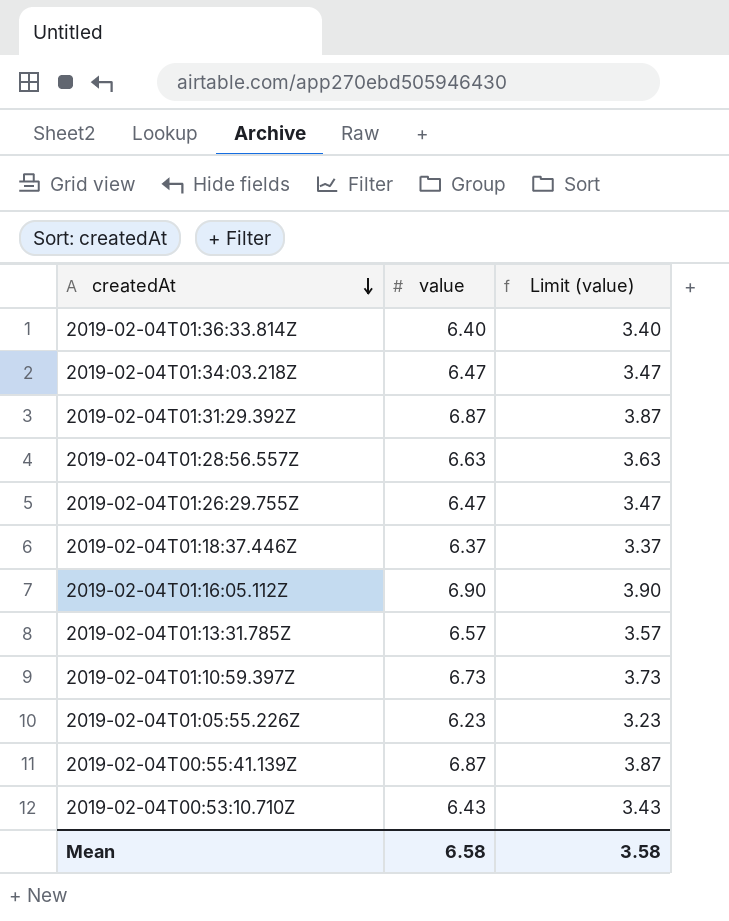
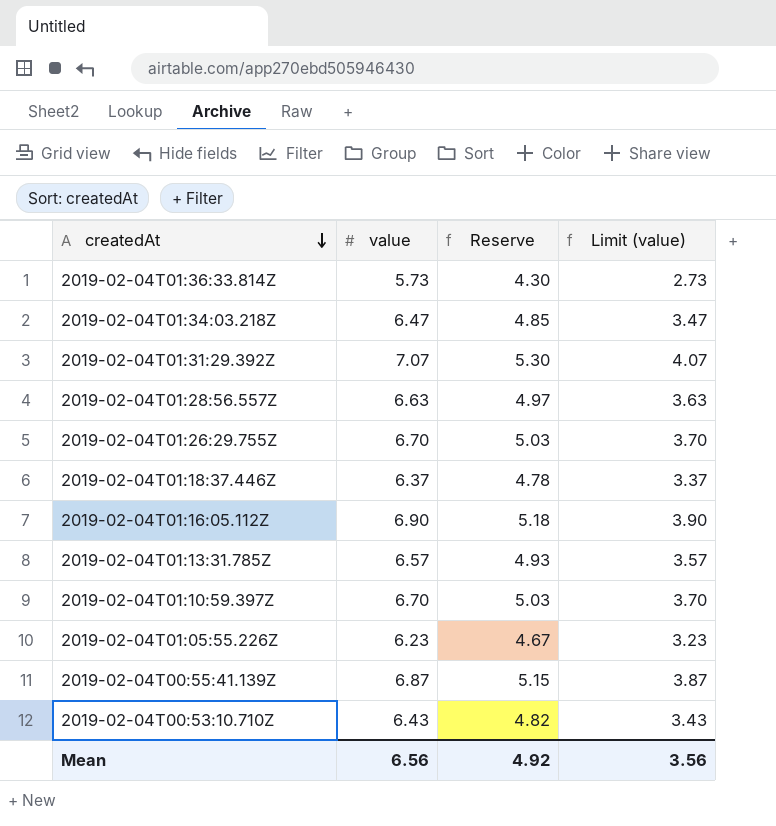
column Reserve | formula: none -> [value] * 0.75
2019-02-04T01:36:33.814Z | value: 6.40 -> 5.73
2019-02-04T01:36:33.814Z | Limit (value): 3.40 -> 2.73
2019-02-04T01:31:29.392Z | value: 6.87 -> 7.07
2019-02-04T01:31:29.392Z | Limit (value): 3.87 -> 4.07
2019-02-04T01:26:29.755Z | value: 6.47 -> 6.70
2019-02-04T01:26:29.755Z | Limit (value): 3.47 -> 3.70
2019-02-04T01:10:59.397Z | value: 6.73 -> 6.70
2019-02-04T01:10:59.397Z | Limit (value): 3.73 -> 3.70
Mean | value: 6.58 -> 6.56
Mean | Limit (value): 3.58 -> 3.56

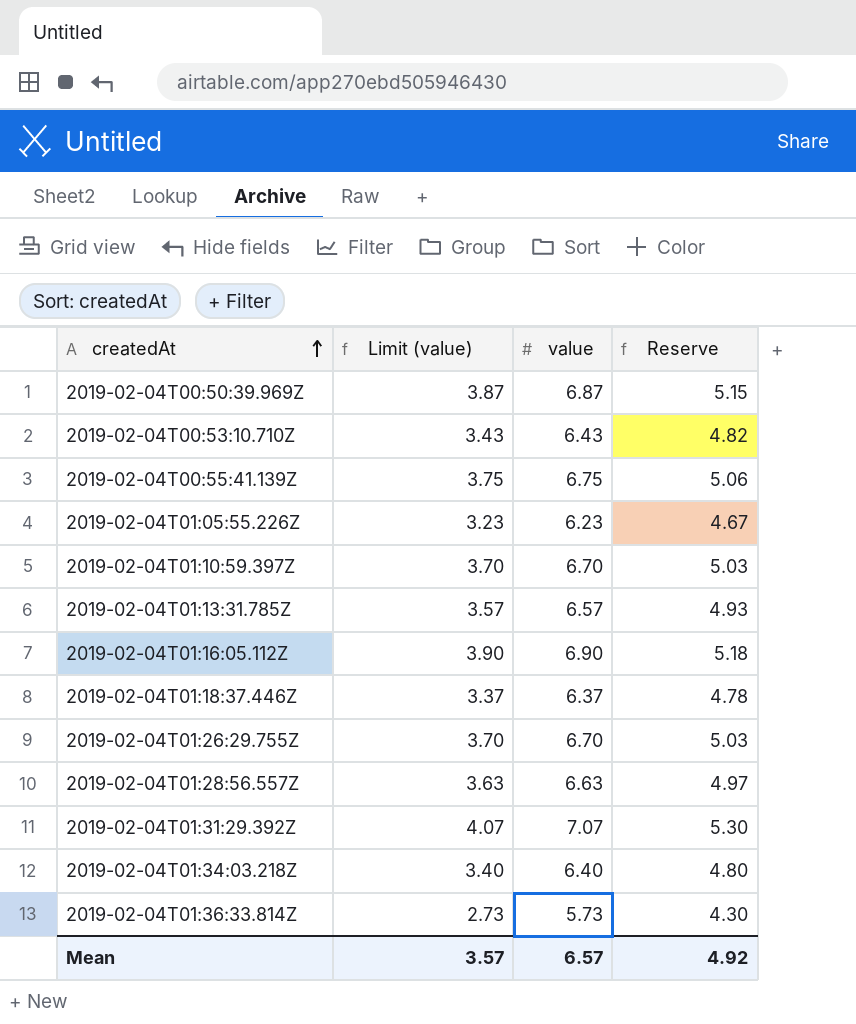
row order: createdAt descending -> createdAt ascending
column Limit (value) | position: 4 -> 2
row 2019-02-04T00:50:39.969Z: none -> 3.87 | 6.87 | 5.15
2019-02-04T00:55:41.139Z | Limit (value): 3.87 -> 3.75
2019-02-04T00:55:41.139Z | value: 6.87 -> 6.75
2019-02-04T00:55:41.139Z | Reserve: 5.15 -> 5.06
2019-02-04T01:34:03.218Z | Limit (value): 3.47 -> 3.40
2019-02-04T01:34:03.218Z | value: 6.47 -> 6.40
2019-02-04T01:34:03.218Z | Reserve: 4.85 -> 4.80
Mean | Limit (value): 3.56 -> 3.57
Mean | value: 6.56 -> 6.57

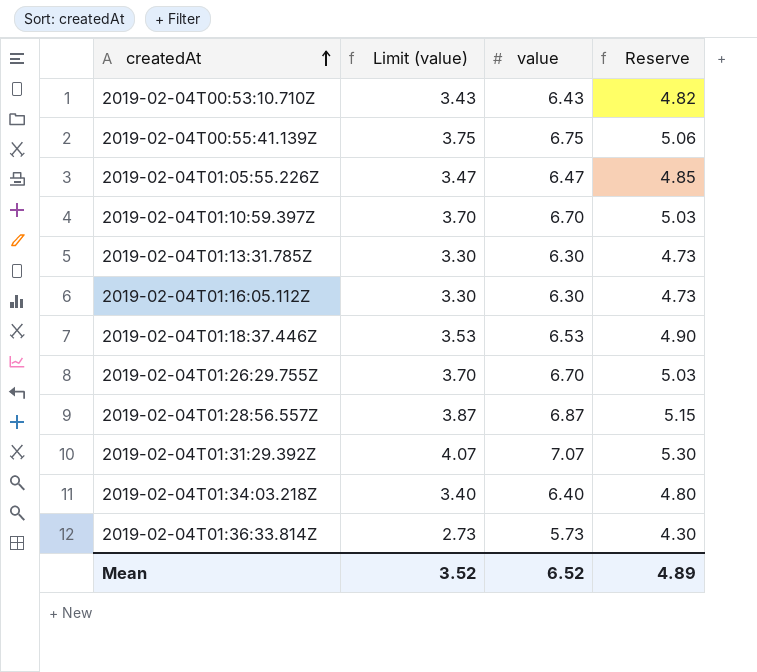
row 2019-02-04T00:50:39.969Z: 3.87 | 6.87 | 5.15 -> none
2019-02-04T01:05:55.226Z | Limit (value): 3.23 -> 3.47
2019-02-04T01:05:55.226Z | value: 6.23 -> 6.47
2019-02-04T01:05:55.226Z | Reserve: 4.67 -> 4.85
2019-02-04T01:13:31.785Z | Limit (value): 3.57 -> 3.30
2019-02-04T01:13:31.785Z | value: 6.57 -> 6.30
2019-02-04T01:13:31.785Z | Reserve: 4.93 -> 4.73
2019-02-04T01:16:05.112Z | Limit (value): 3.90 -> 3.30
2019-02-04T01:16:05.112Z | value: 6.90 -> 6.30
2019-02-04T01:16:05.112Z | Reserve: 5.18 -> 4.73
2019-02-04T01:18:37.446Z | Limit (value): 3.37 -> 3.53
2019-02-04T01:18:37.446Z | value: 6.37 -> 6.53
2019-02-04T01:18:37.446Z | Reserve: 4.78 -> 4.90
2019-02-04T01:28:56.557Z | Limit (value): 3.63 -> 3.87
2019-02-04T01:28:56.557Z | value: 6.63 -> 6.87
2019-02-04T01:28:56.557Z | Reserve: 4.97 -> 5.15
Mean | Limit (value): 3.57 -> 3.52
Mean | value: 6.57 -> 6.52
Mean | Reserve: 4.92 -> 4.89

